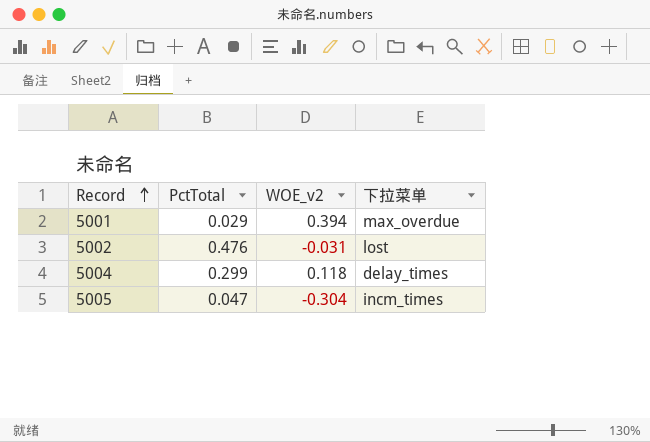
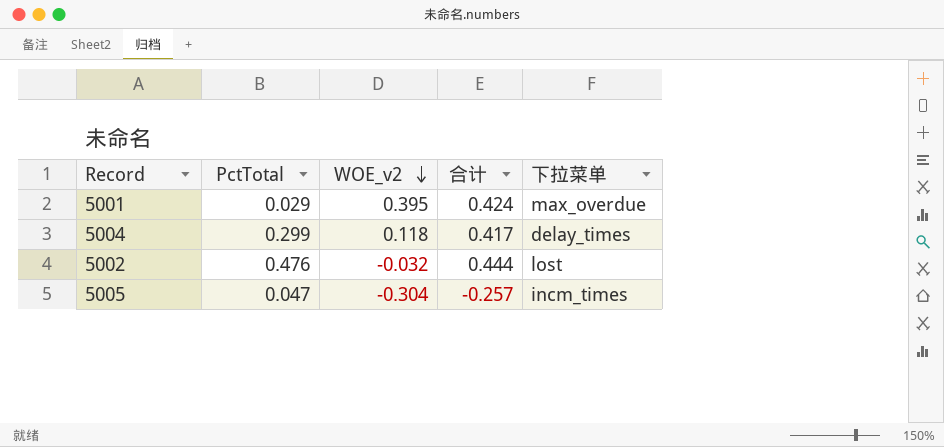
row order: Record ascending -> WOE_v2 descending
column 合计 | formula: none -> [PctTotal] + [WOE_v2]
5001 | WOE_v2: 0.394 -> 0.395
5002 | WOE_v2: -0.031 -> -0.032

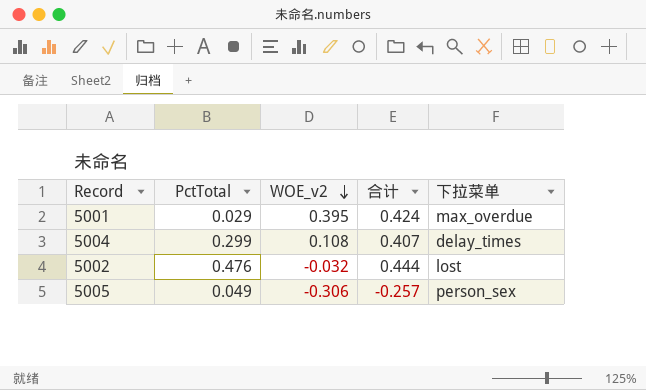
5004 | WOE_v2: 0.118 -> 0.108
5004 | 合计: 0.417 -> 0.407
5005 | PctTotal: 0.047 -> 0.049
5005 | WOE_v2: -0.304 -> -0.306
5005 | 下拉菜单: incm_times -> person_sex

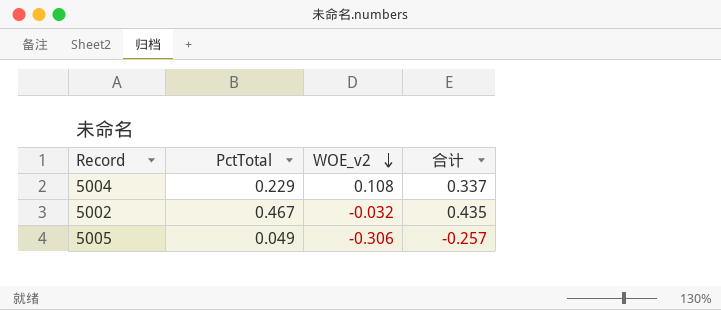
column 下拉菜单 | position: 5 -> none
row 5001: 0.029 | 0.395 | 0.424 | max_overdue -> none
5004 | PctTotal: 0.299 -> 0.229
5004 | 合计: 0.407 -> 0.337
5002 | PctTotal: 0.476 -> 0.467
5002 | 合计: 0.444 -> 0.435

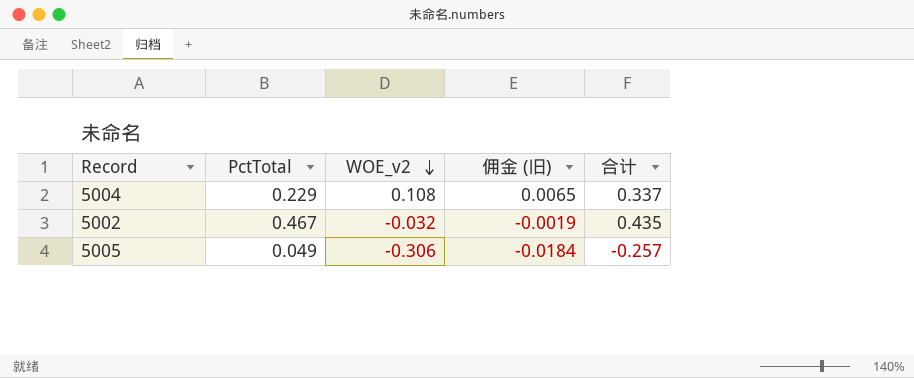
column 佣金 (旧) | formula: none -> [WOE_v2] * 0.06

